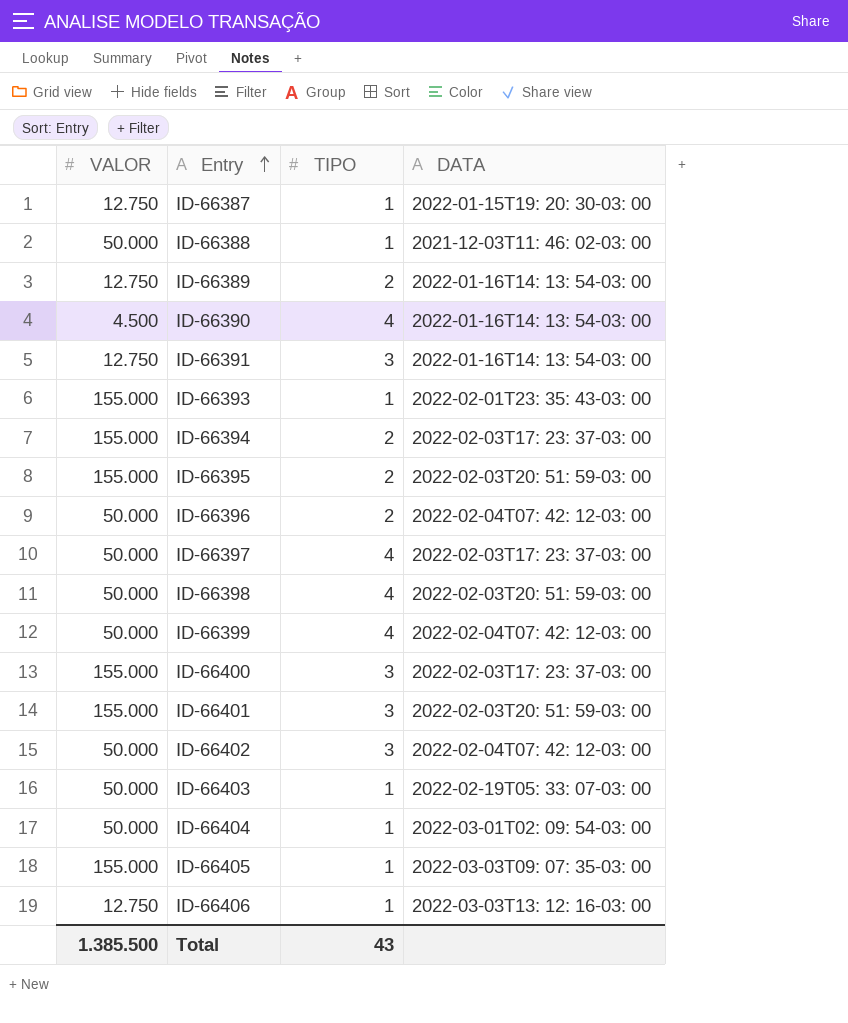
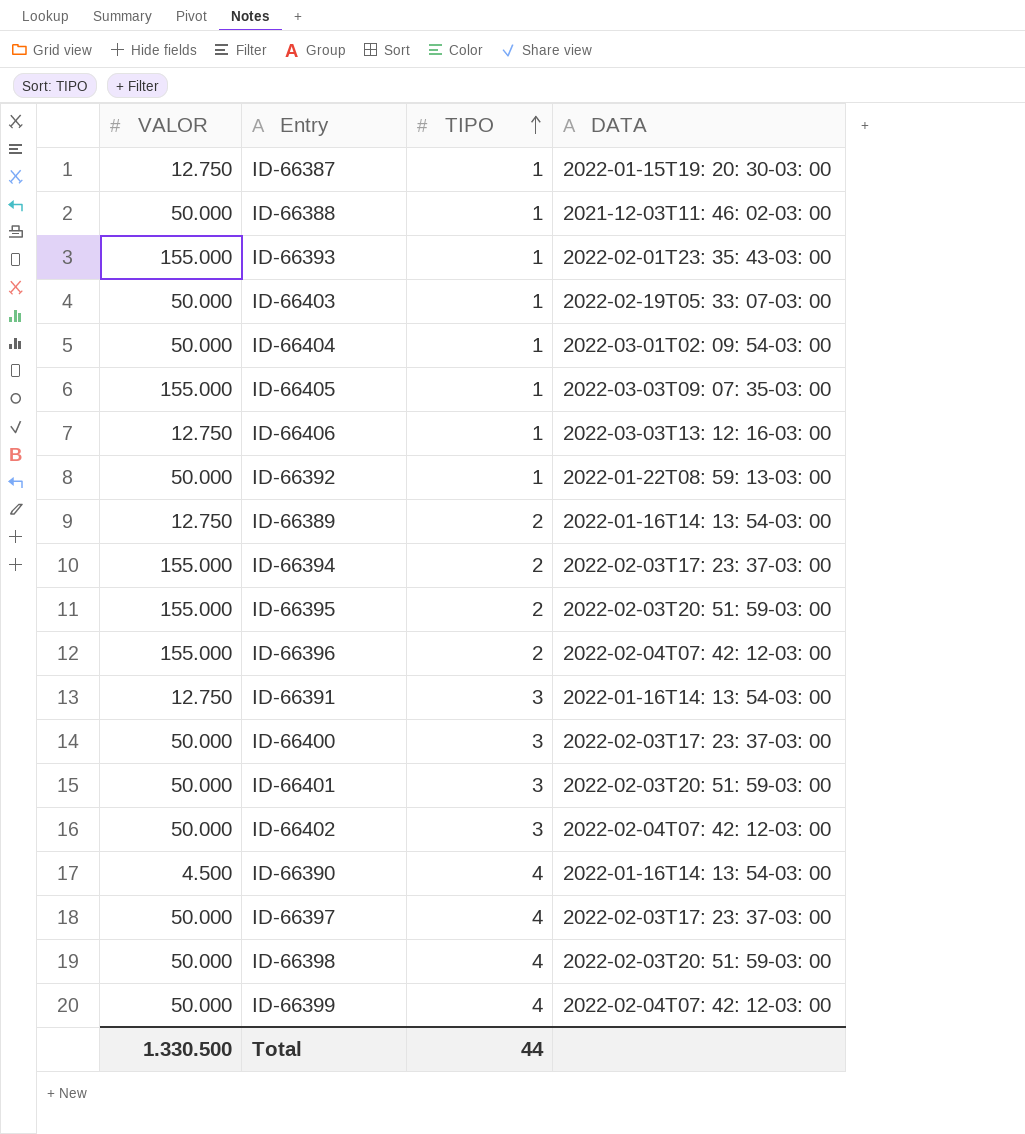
row order: Entry ascending -> TIPO ascending
row ID-66392: none -> 50.000 | 1 | 2022-01-22T08: 59: 13-03: 00
ID-66396 | VALOR: 50.000 -> 155.000
ID-66400 | VALOR: 155.000 -> 50.000
ID-66401 | VALOR: 155.000 -> 50.000
Total | VALOR: 1.385.500 -> 1.330.500
Total | TIPO: 43 -> 44

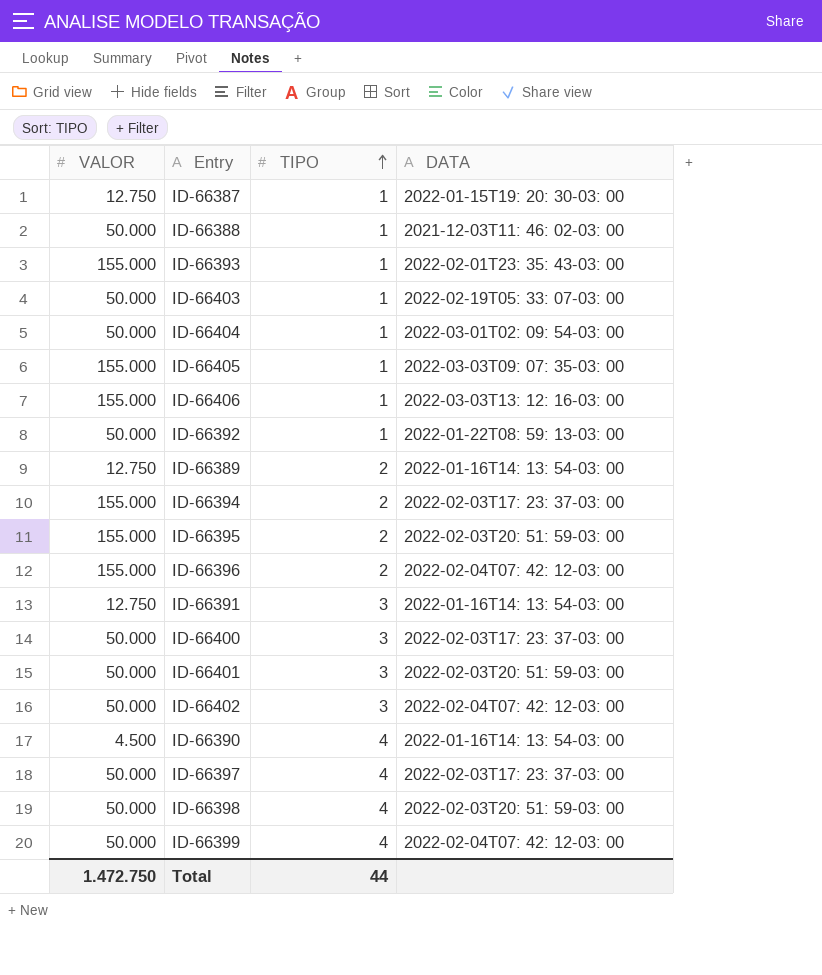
ID-66406 | VALOR: 12.750 -> 155.000
Total | VALOR: 1.330.500 -> 1.472.750

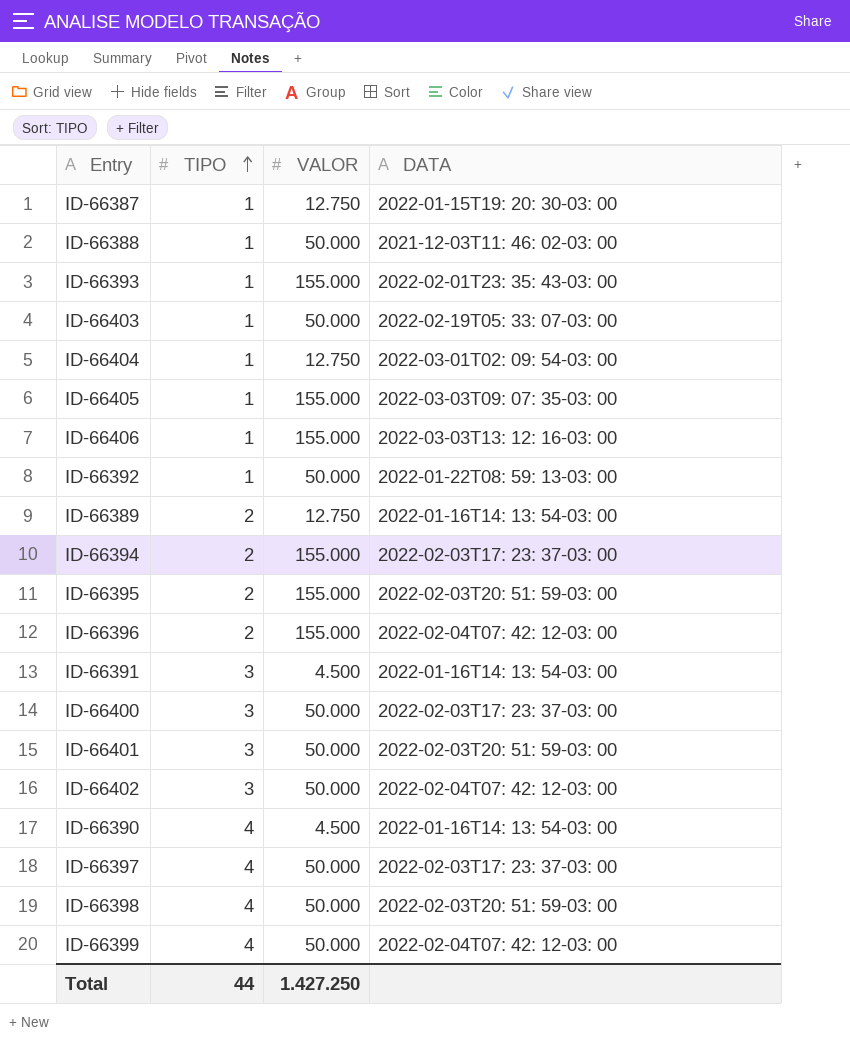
column VALOR | position: 1 -> 3
ID-66404 | VALOR: 50.000 -> 12.750
ID-66391 | VALOR: 12.750 -> 4.500
Total | VALOR: 1.472.750 -> 1.427.250

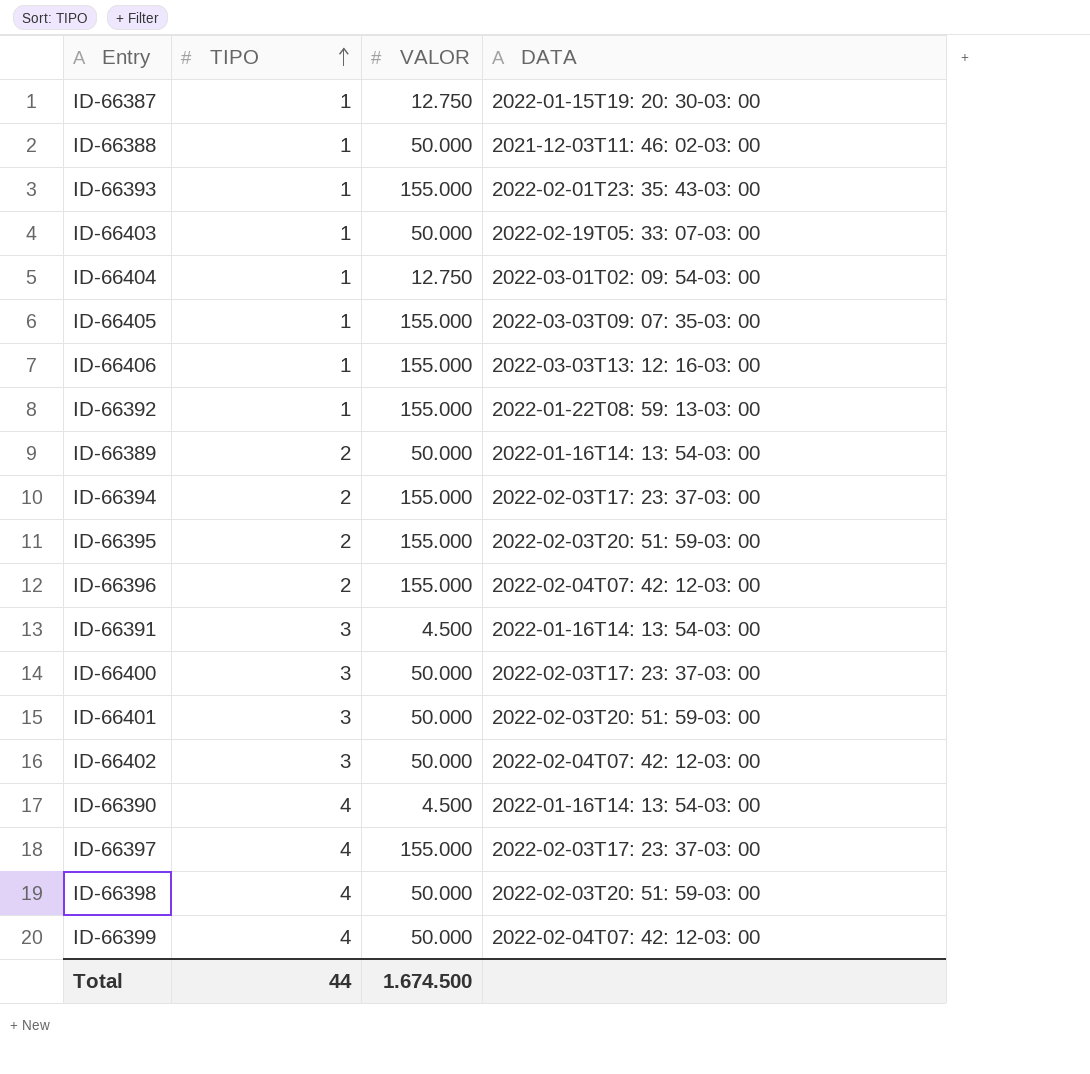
ID-66392 | VALOR: 50.000 -> 155.000
ID-66389 | VALOR: 12.750 -> 50.000
ID-66397 | VALOR: 50.000 -> 155.000
Total | VALOR: 1.427.250 -> 1.674.500

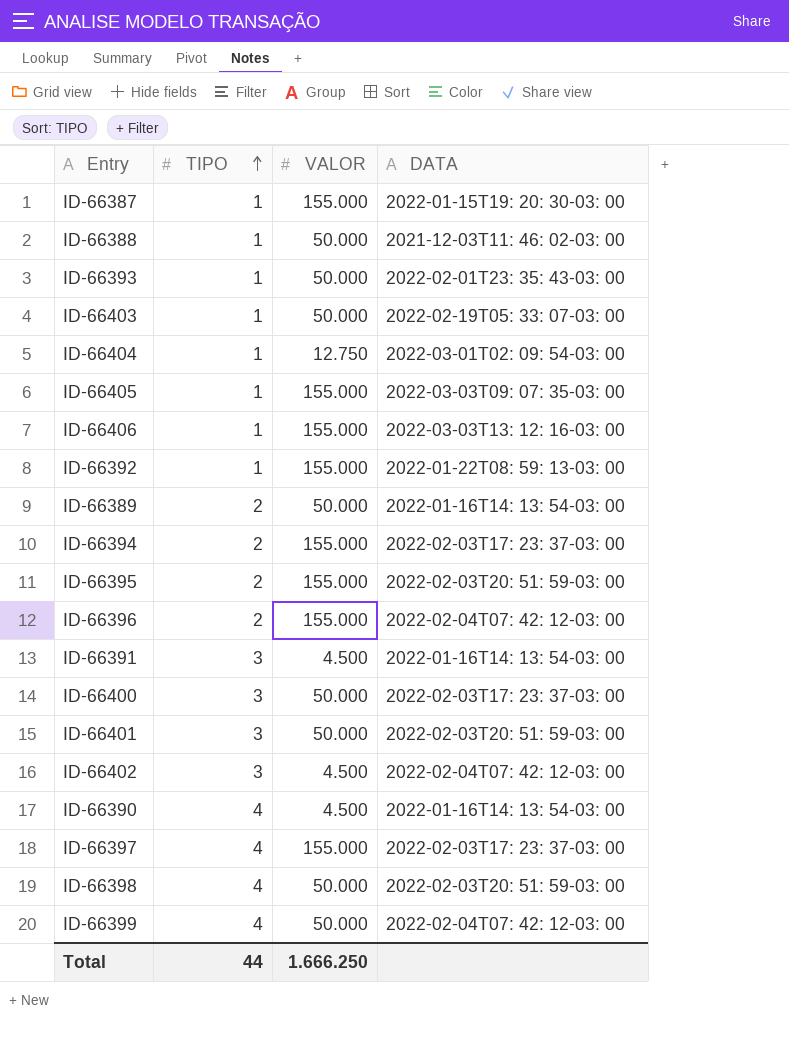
ID-66387 | VALOR: 12.750 -> 155.000
ID-66393 | VALOR: 155.000 -> 50.000
ID-66402 | VALOR: 50.000 -> 4.500
Total | VALOR: 1.674.500 -> 1.666.250

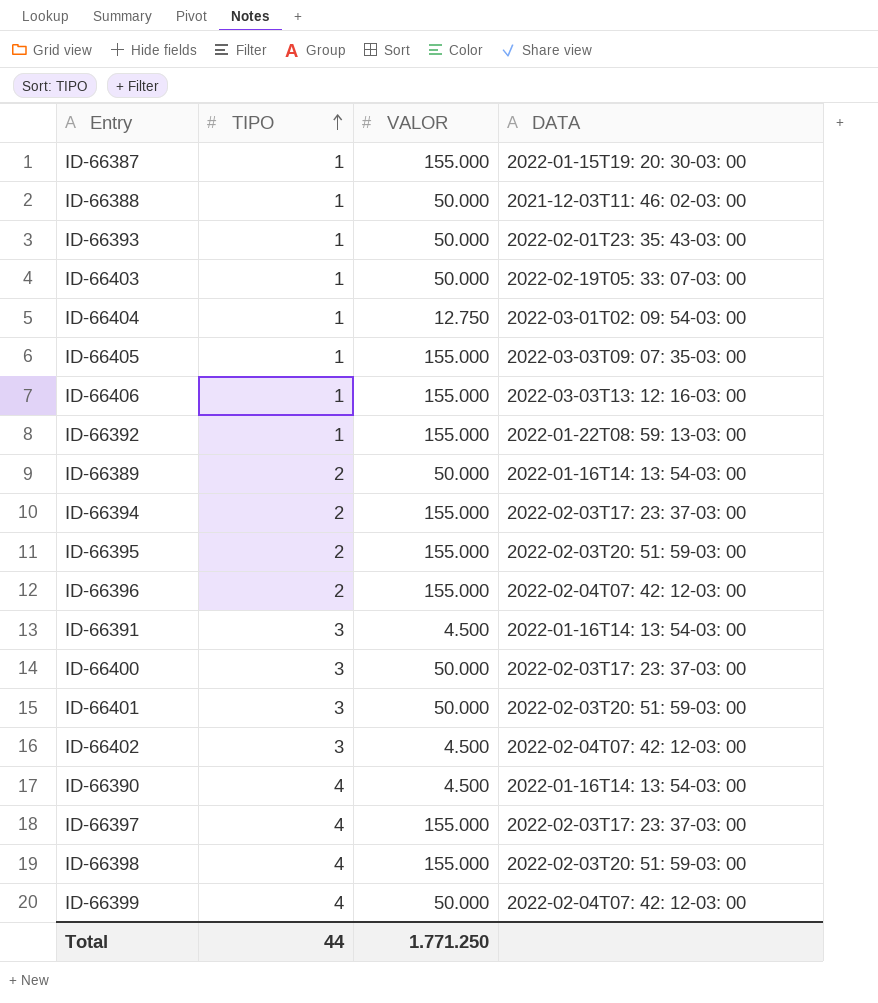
ID-66398 | VALOR: 50.000 -> 155.000
Total | VALOR: 1.666.250 -> 1.771.250

